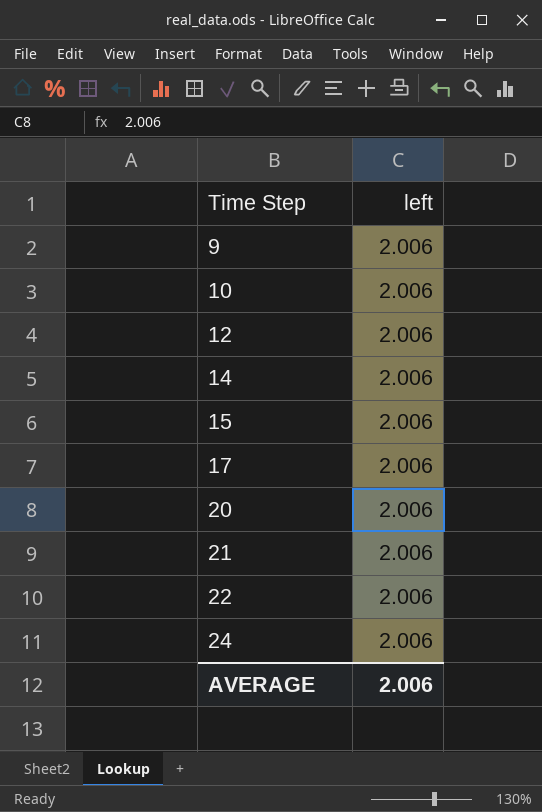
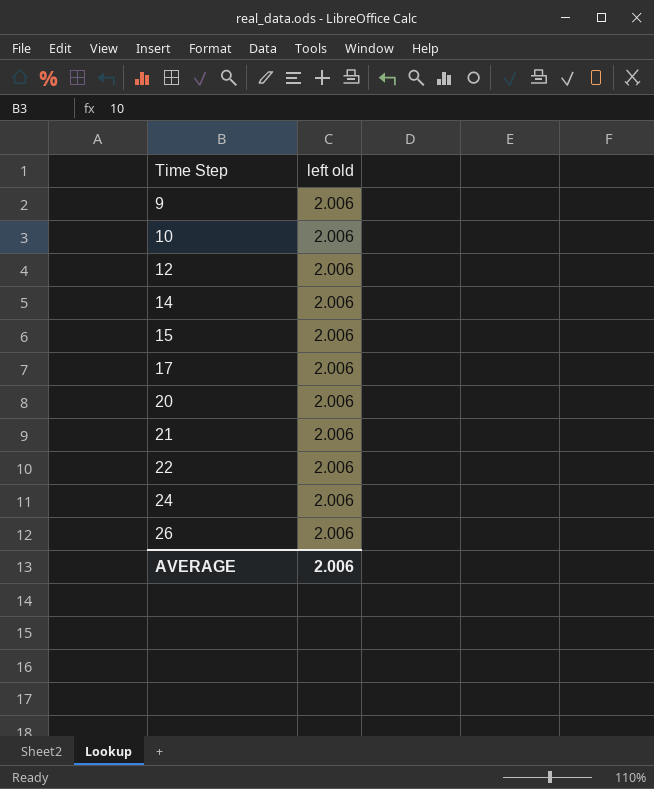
column name: left -> left old
row 26: none -> 2.006

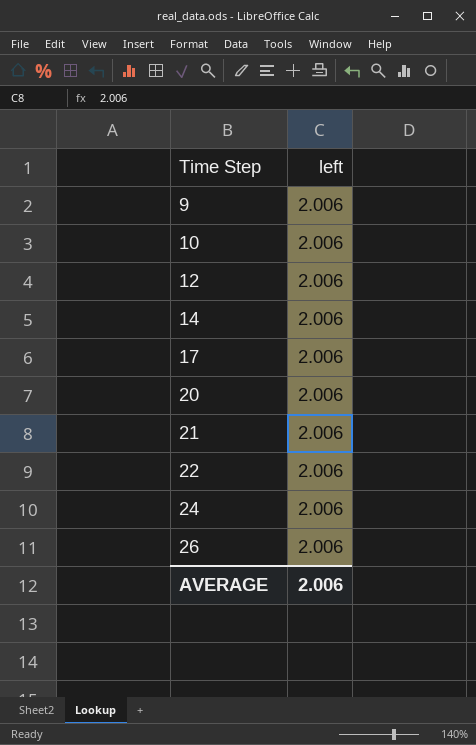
column name: left old -> left
row 15: 2.006 -> none

